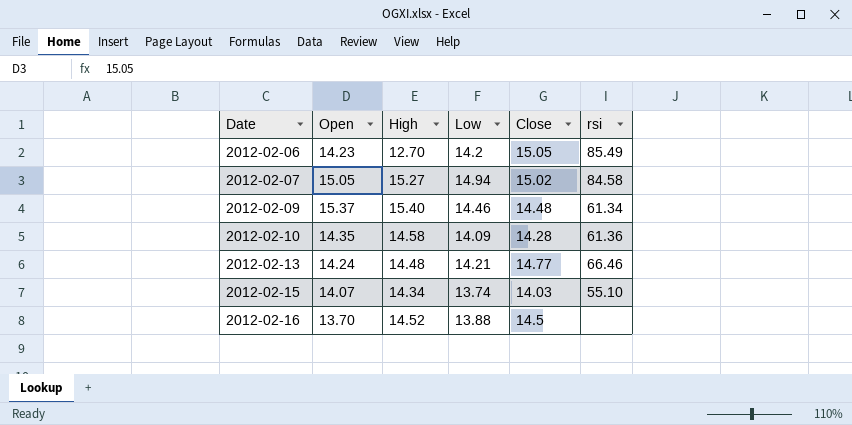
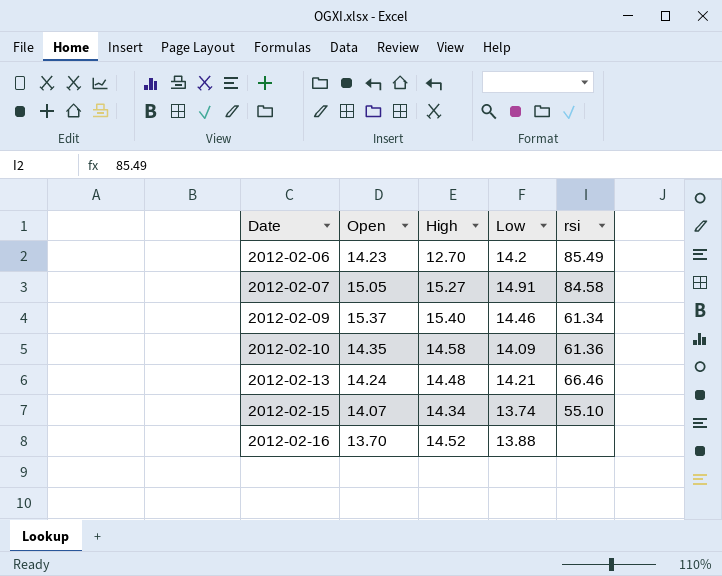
column Close | position: 5 -> none
2012-02-07 | Low: 14.94 -> 14.91

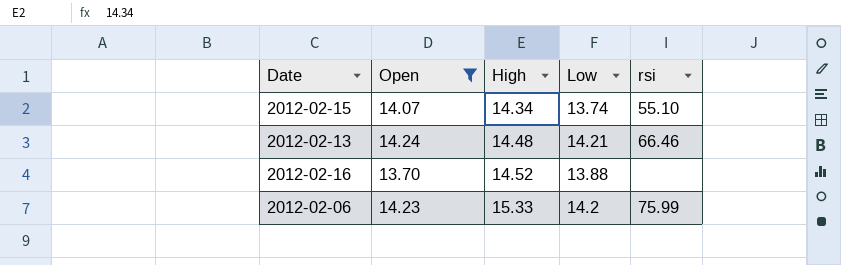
filter: none -> Open <= 14.24
row order: Date ascending -> High ascending
2012-02-06 | High: 12.70 -> 15.33
2012-02-06 | rsi: 85.49 -> 75.99

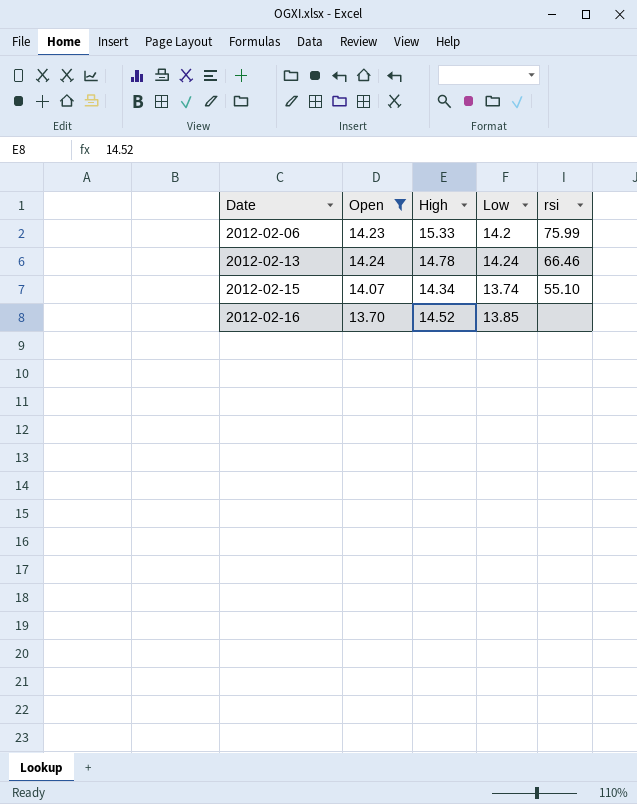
row order: High ascending -> Date ascending
2012-02-13 | High: 14.48 -> 14.78
2012-02-13 | Low: 14.21 -> 14.24
2012-02-16 | Low: 13.88 -> 13.85

